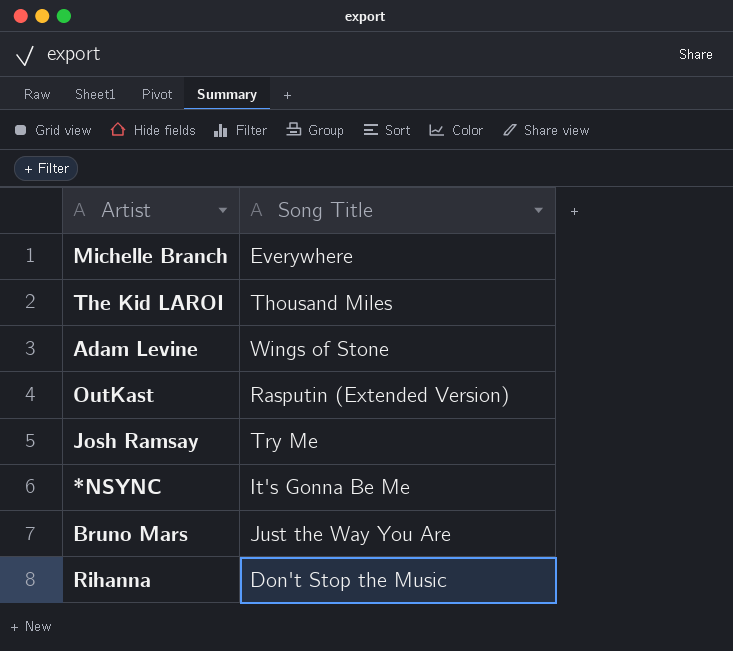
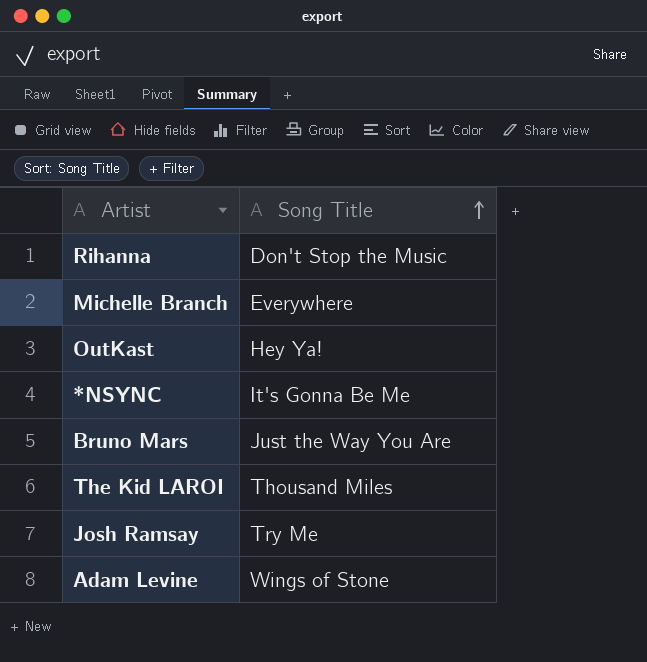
row order: none -> Song Title ascending
OutKast | Song Title: Rasputin (Extended Version) -> Hey Ya!

